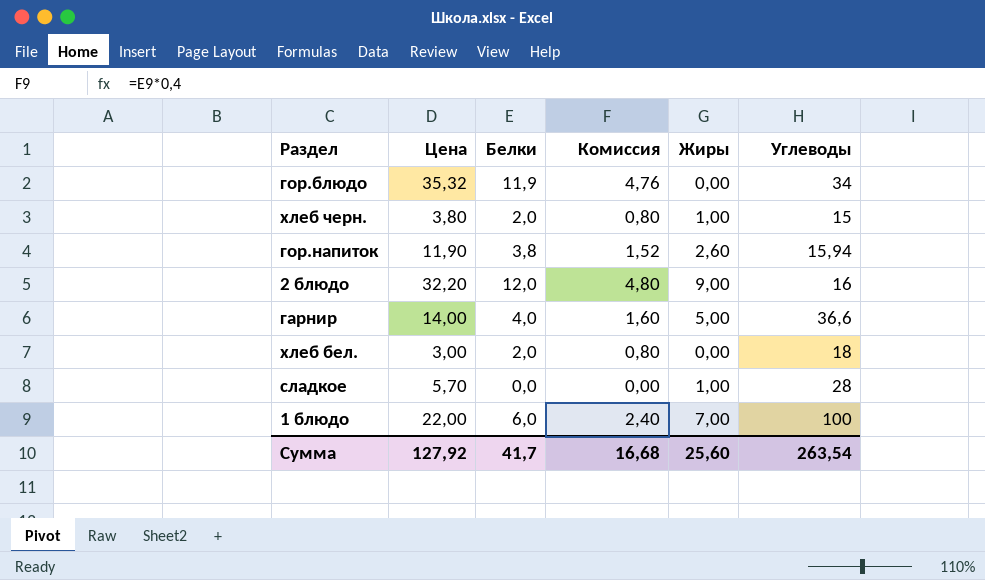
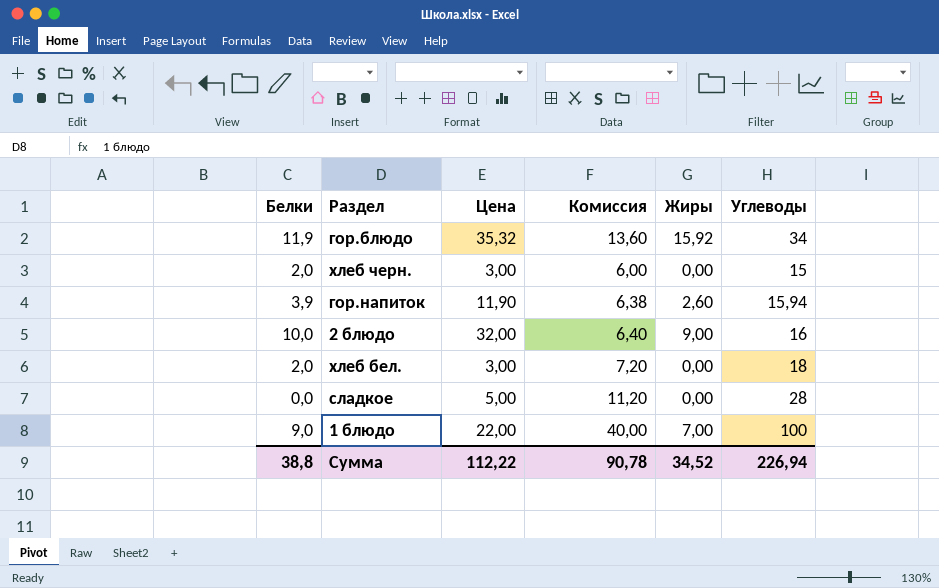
column Белки | position: 3 -> 1
column Комиссия | formula: [Белки] * 0,4 -> [Углеводы] * 0,4
row гарнир: 14,00 | 4,0 | 1,60 | 5,00 | 36,6 -> none
гор.блюдо | Жиры: 0,00 -> 15,92
хлеб черн. | Цена: 3,80 -> 3,00
хлеб черн. | Жиры: 1,00 -> 0,00
гор.напиток | Белки: 3,8 -> 3,9
2 блюдо | Белки: 12,0 -> 10,0
2 блюдо | Цена: 32,20 -> 32,00
сладкое | Цена: 5,70 -> 5,00
сладкое | Жиры: 1,00 -> 0,00
1 блюдо | Белки: 6,0 -> 9,0
Сумма | Белки: 41,7 -> 38,8
Сумма | Цена: 127,92 -> 112,22
Сумма | Комиссия: 16,68 -> 90,78
Сумма | Жиры: 25,60 -> 34,52
Сумма | Углеводы: 263,54 -> 226,94

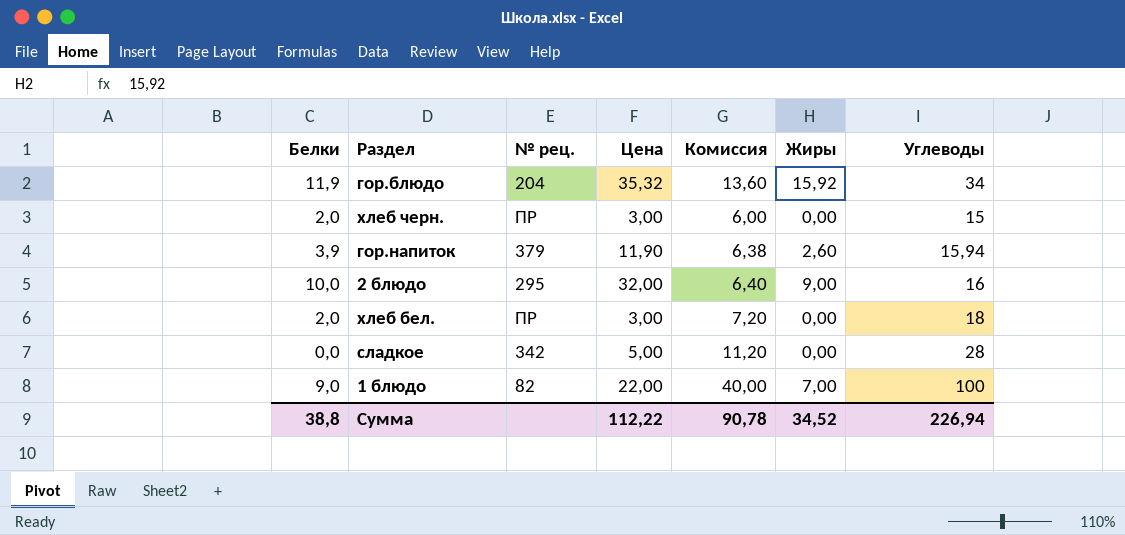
column № рец. | position: none -> 3

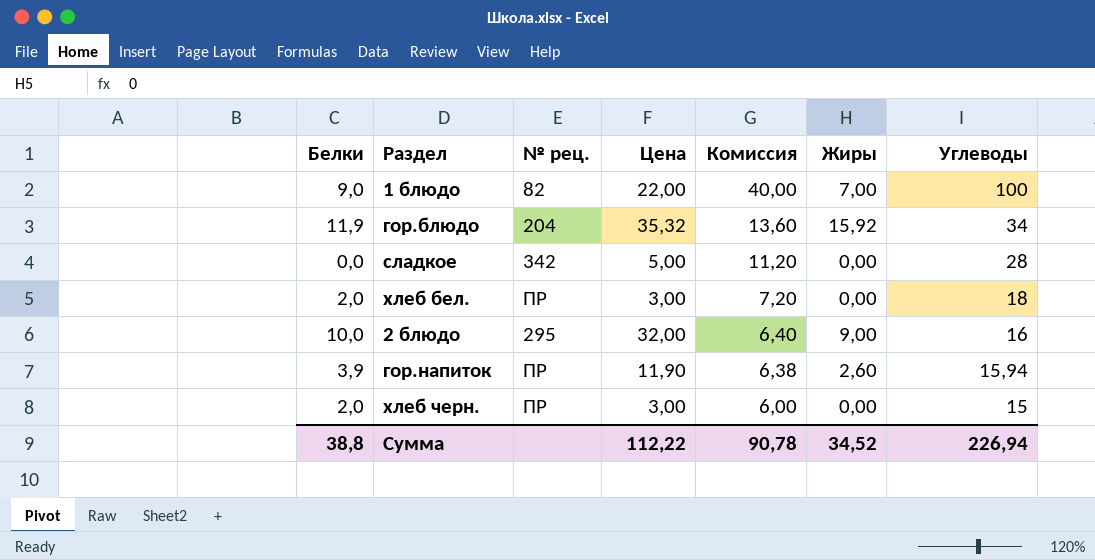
row order: none -> Комиссия descending
гор.напиток | № рец.: 379 -> ПР

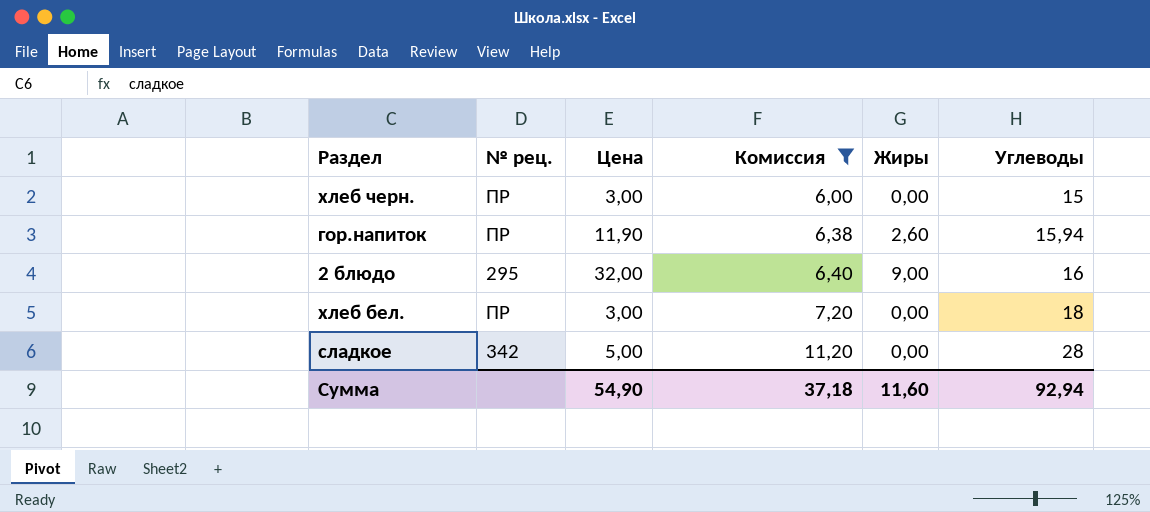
filter: none -> Комиссия <= 11,20
row order: Комиссия descending -> Комиссия ascending
column Белки | position: 1 -> none
Сумма | Цена: 112,22 -> 54,90
Сумма | Комиссия: 90,78 -> 37,18
Сумма | Жиры: 34,52 -> 11,60
Сумма | Углеводы: 226,94 -> 92,94

